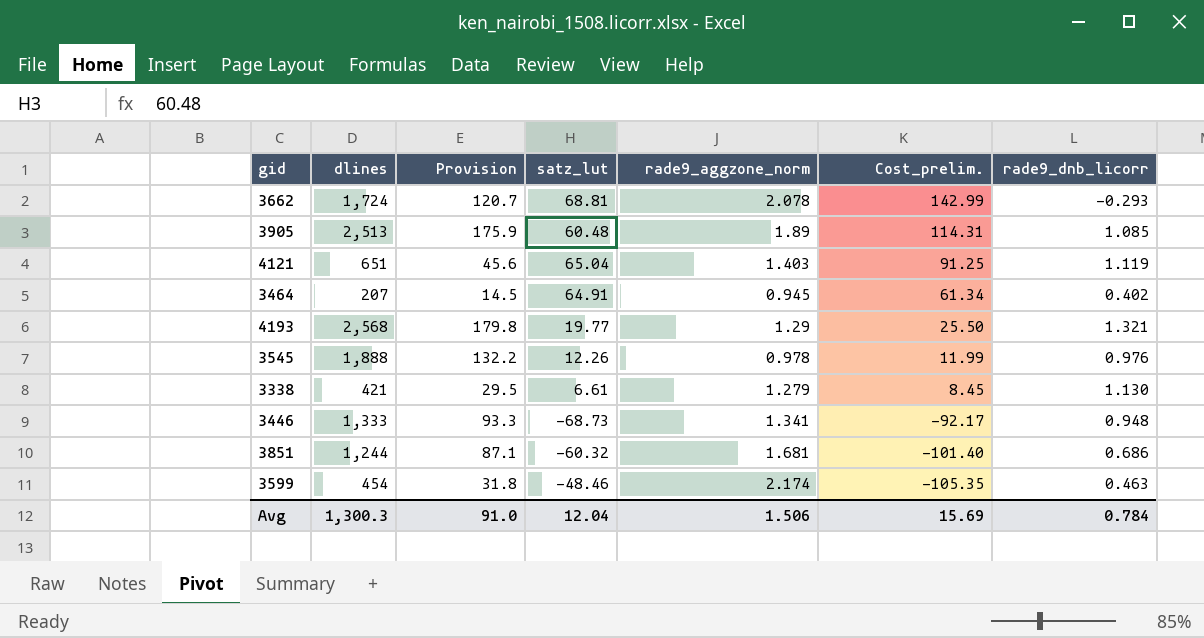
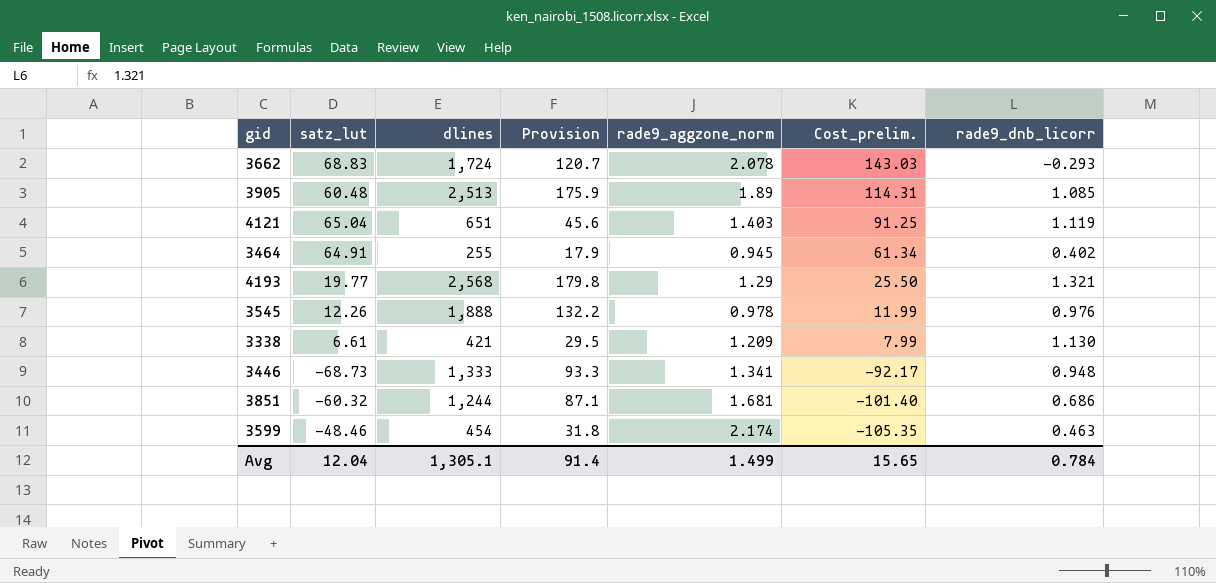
column satz_lut | position: 4 -> 2
3662 | satz_lut: 68.81 -> 68.83
3662 | Cost_prelim.: 142.99 -> 143.03
3464 | dlines: 207 -> 255
3464 | Provision: 14.5 -> 17.9
3338 | rade9_aggzone_norm: 1.279 -> 1.209
3338 | Cost_prelim.: 8.45 -> 7.99
Avg | dlines: 1,300.3 -> 1,305.1
Avg | Provision: 91.0 -> 91.4
Avg | rade9_aggzone_norm: 1.506 -> 1.499
Avg | Cost_prelim.: 15.69 -> 15.65

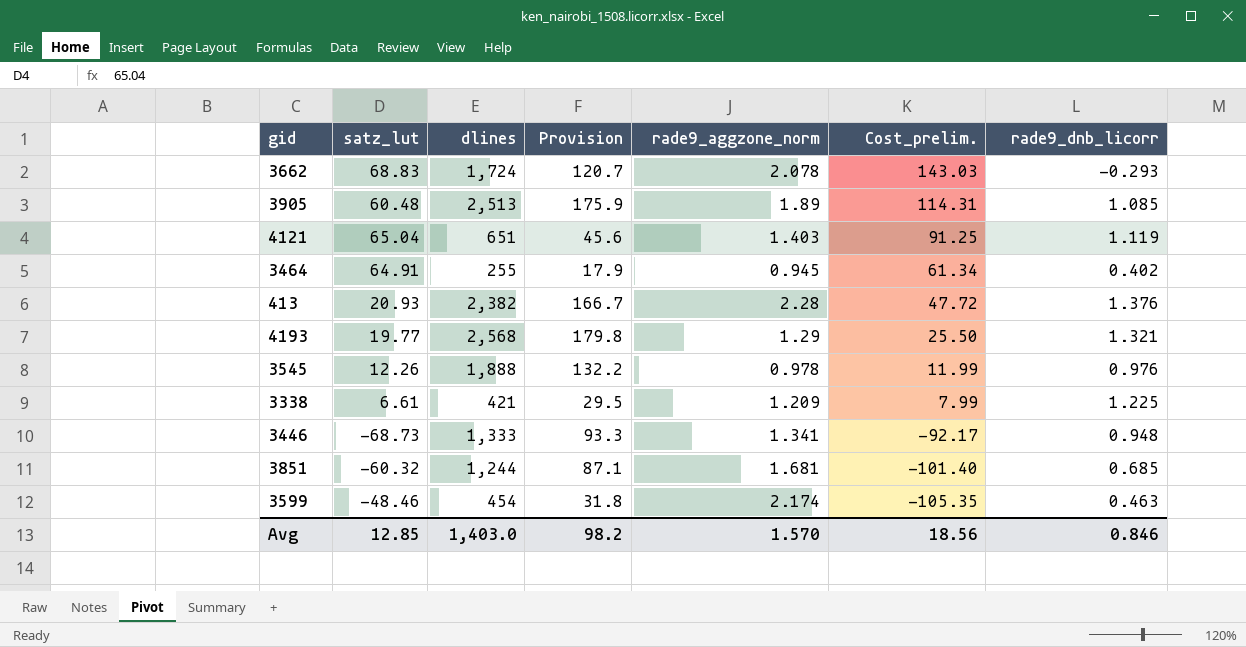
row 413: none -> 20.93 | 2,382 | 166.7 | 2.28 | 47.72 | 1.376
3338 | rade9_dnb_licorr: 1.130 -> 1.225
3851 | rade9_dnb_licorr: 0.686 -> 0.685
Avg | satz_lut: 12.04 -> 12.85
Avg | dlines: 1,305.1 -> 1,403.0
Avg | Provision: 91.4 -> 98.2
Avg | rade9_aggzone_norm: 1.499 -> 1.570
Avg | Cost_prelim.: 15.65 -> 18.56
Avg | rade9_dnb_licorr: 0.784 -> 0.846

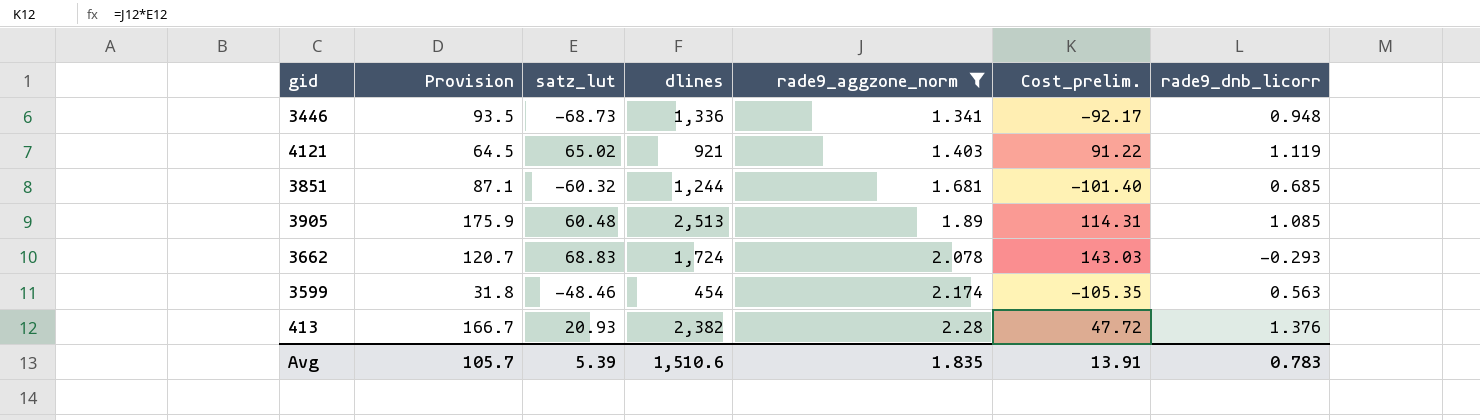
filter: none -> rade9_aggzone_norm >= 1.341
row order: Cost_prelim. descending -> rade9_aggzone_norm ascending
column Provision | position: 4 -> 2
3446 | Provision: 93.3 -> 93.5
3446 | dlines: 1,333 -> 1,336
4121 | Provision: 45.6 -> 64.5
4121 | satz_lut: 65.04 -> 65.02
4121 | dlines: 651 -> 921
4121 | Cost_prelim.: 91.25 -> 91.22
3599 | rade9_dnb_licorr: 0.463 -> 0.563
Avg | Provision: 98.2 -> 105.7
Avg | satz_lut: 12.85 -> 5.39
Avg | dlines: 1,403.0 -> 1,510.6
Avg | rade9_aggzone_norm: 1.570 -> 1.835
Avg | Cost_prelim.: 18.56 -> 13.91
Avg | rade9_dnb_licorr: 0.846 -> 0.783

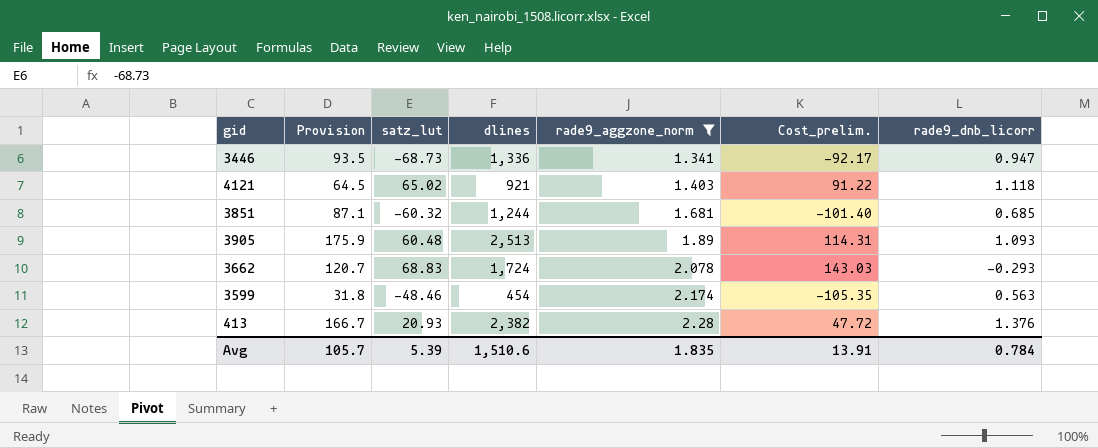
3446 | rade9_dnb_licorr: 0.948 -> 0.947
4121 | rade9_dnb_licorr: 1.119 -> 1.118
3905 | rade9_dnb_licorr: 1.085 -> 1.093
Avg | rade9_dnb_licorr: 0.783 -> 0.784

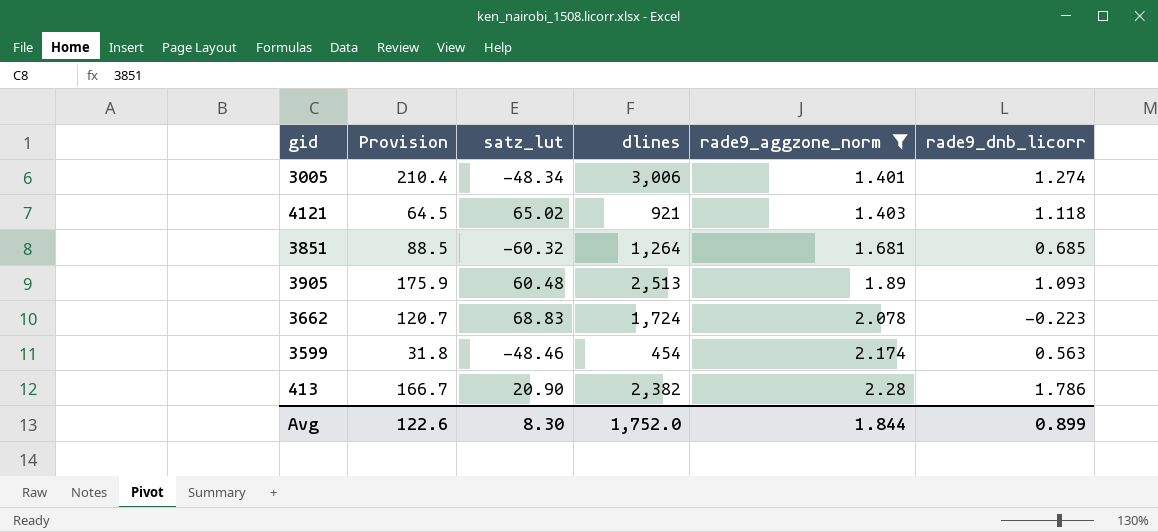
column Cost_prelim. | formula: [satz_lut] * [rade9_aggzone_norm] -> none
row 3446: 93.5 | -68.73 | 1,336 | 1.341 | -92.17 | 0.947 -> none
row 3005: none -> 210.4 | -48.34 | 3,006 | 1.401 | 1.274
3851 | Provision: 87.1 -> 88.5
3851 | dlines: 1,244 -> 1,264
3662 | rade9_dnb_licorr: -0.293 -> -0.223
413 | satz_lut: 20.93 -> 20.90
413 | rade9_dnb_licorr: 1.376 -> 1.786
Avg | Provision: 105.7 -> 122.6
Avg | satz_lut: 5.39 -> 8.30
Avg | dlines: 1,510.6 -> 1,752.0
Avg | rade9_aggzone_norm: 1.835 -> 1.844
Avg | rade9_dnb_licorr: 0.784 -> 0.899

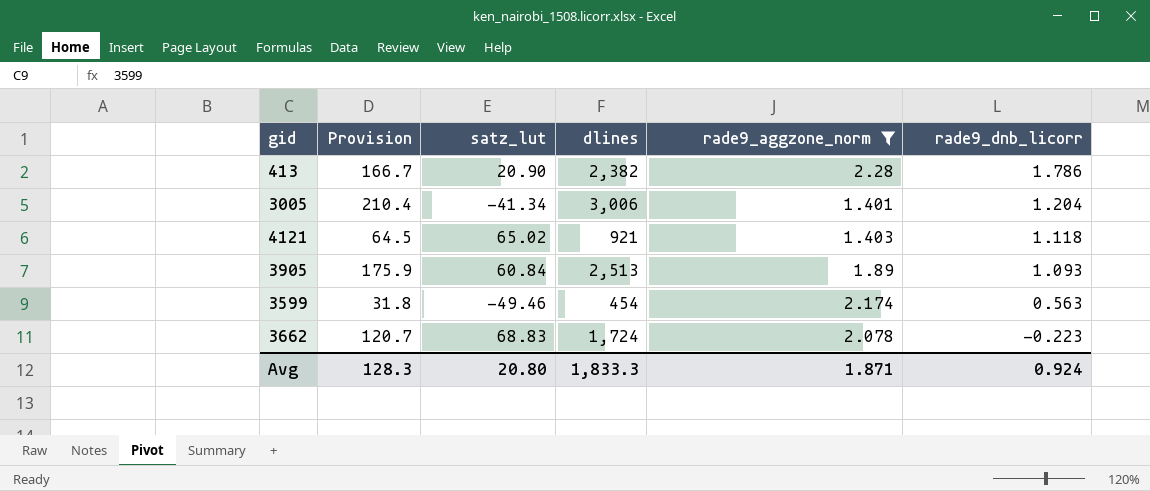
row order: rade9_aggzone_norm ascending -> rade9_dnb_licorr descending
row 3851: 88.5 | -60.32 | 1,264 | 1.681 | 0.685 -> none
3005 | satz_lut: -48.34 -> -41.34
3005 | rade9_dnb_licorr: 1.274 -> 1.204
3905 | satz_lut: 60.48 -> 60.84
3599 | satz_lut: -48.46 -> -49.46
Avg | Provision: 122.6 -> 128.3
Avg | satz_lut: 8.30 -> 20.80
Avg | dlines: 1,752.0 -> 1,833.3
Avg | rade9_aggzone_norm: 1.844 -> 1.871
Avg | rade9_dnb_licorr: 0.899 -> 0.924

